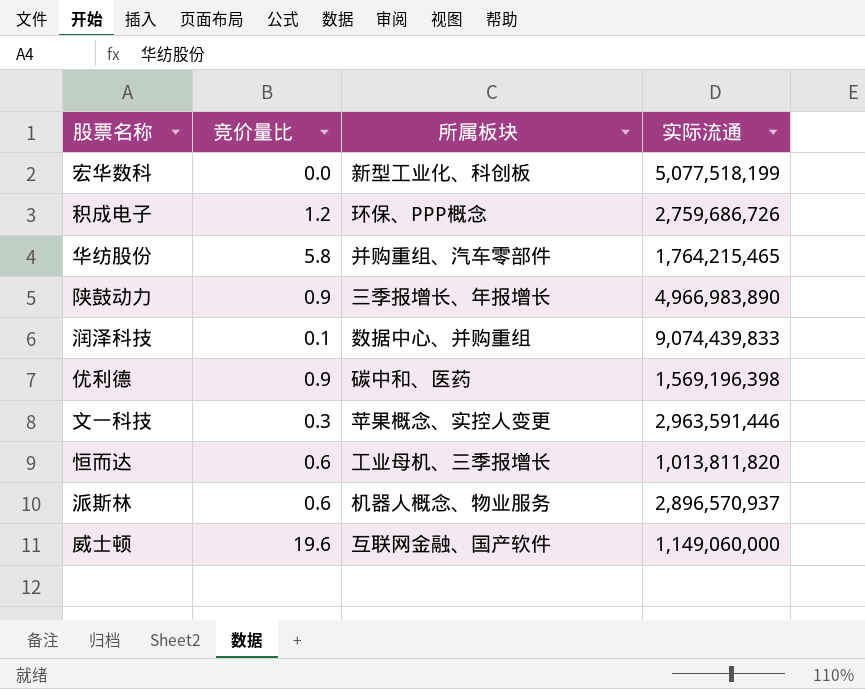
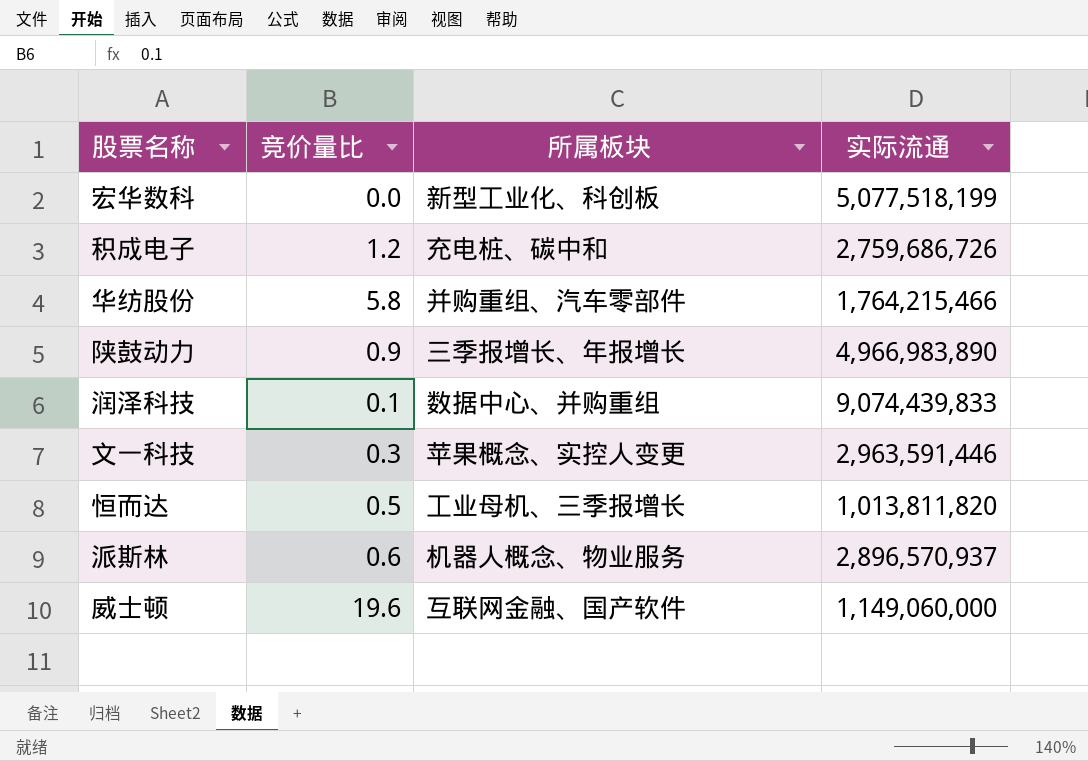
row 优利德: 0.9 | 碳中和、医药 | 1,569,196,398 -> none
积成电子 | 所属板块: 环保、PPP概念 -> 充电桩、碳中和
华纺股份 | 实际流通: 1,764,215,465 -> 1,764,215,466
恒而达 | 竞价量比: 0.6 -> 0.5

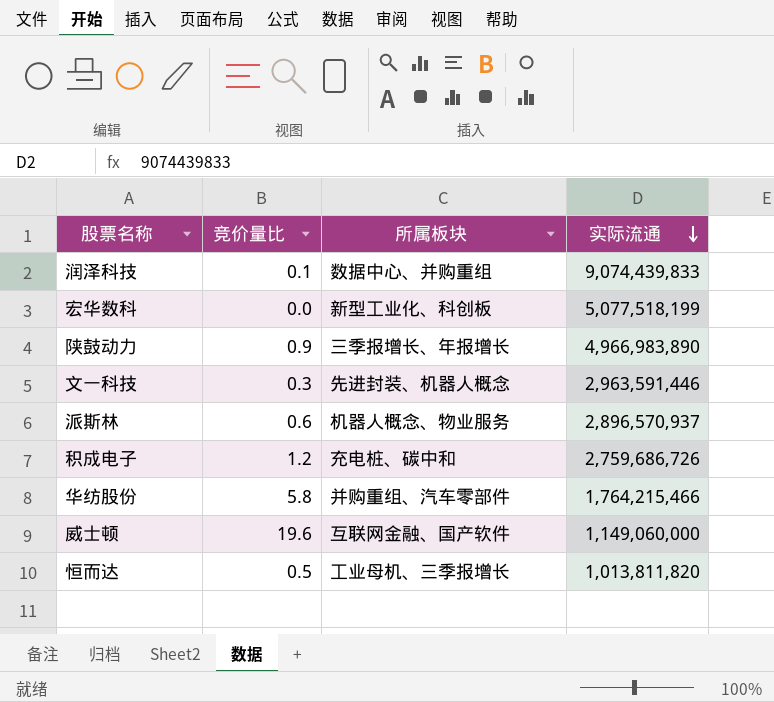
row order: none -> 实际流通 descending
文一科技 | 所属板块: 苹果概念、实控人变更 -> 先进封装、机器人概念

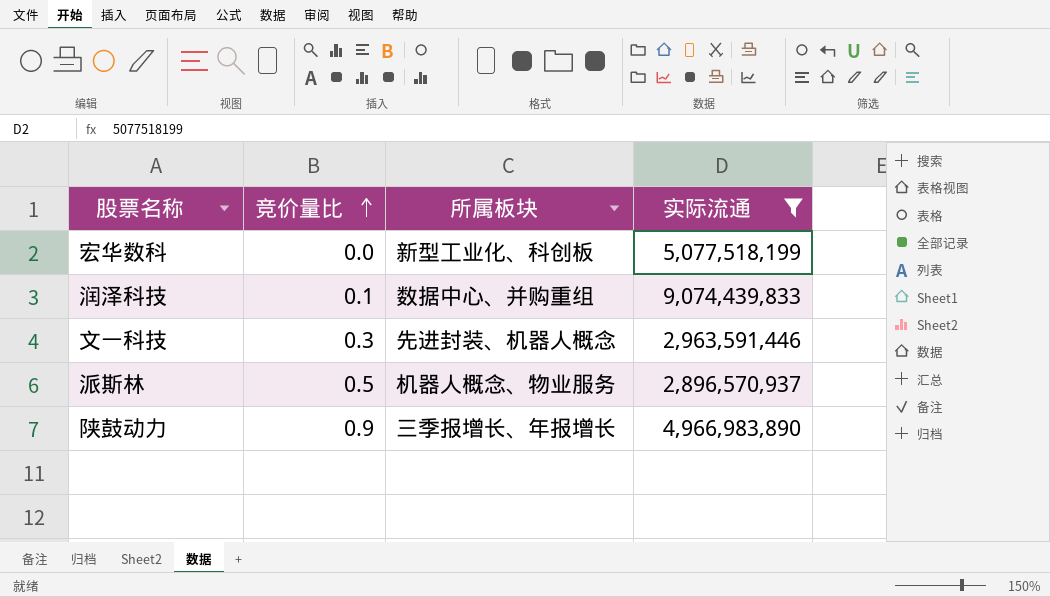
filter: none -> 实际流通 >= 2,896,570,937
row order: 实际流通 descending -> 竞价量比 ascending
派斯林 | 竞价量比: 0.6 -> 0.5

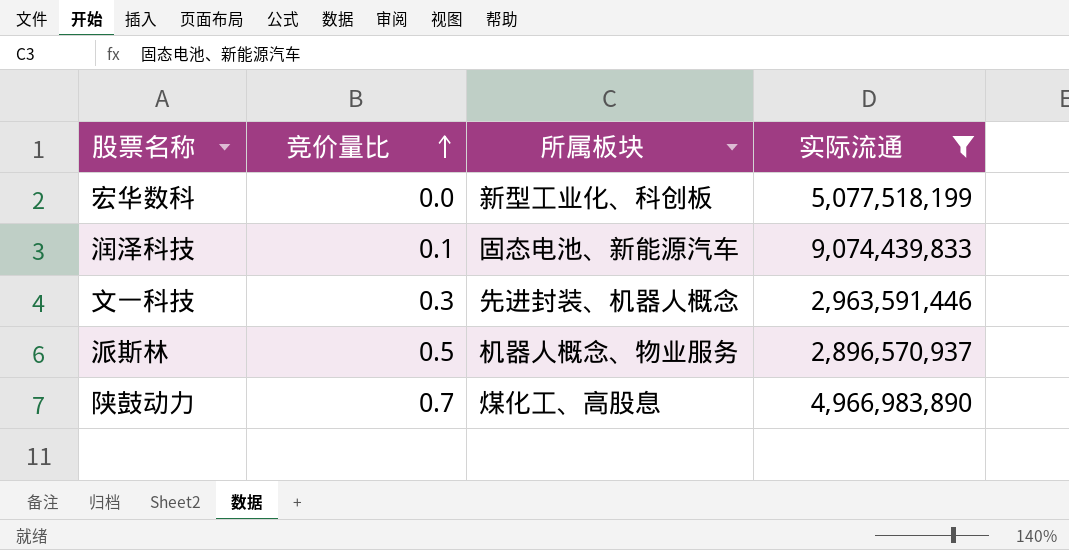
润泽科技 | 所属板块: 数据中心、并购重组 -> 固态电池、新能源汽车
陕鼓动力 | 竞价量比: 0.9 -> 0.7
陕鼓动力 | 所属板块: 三季报增长、年报增长 -> 煤化工、高股息

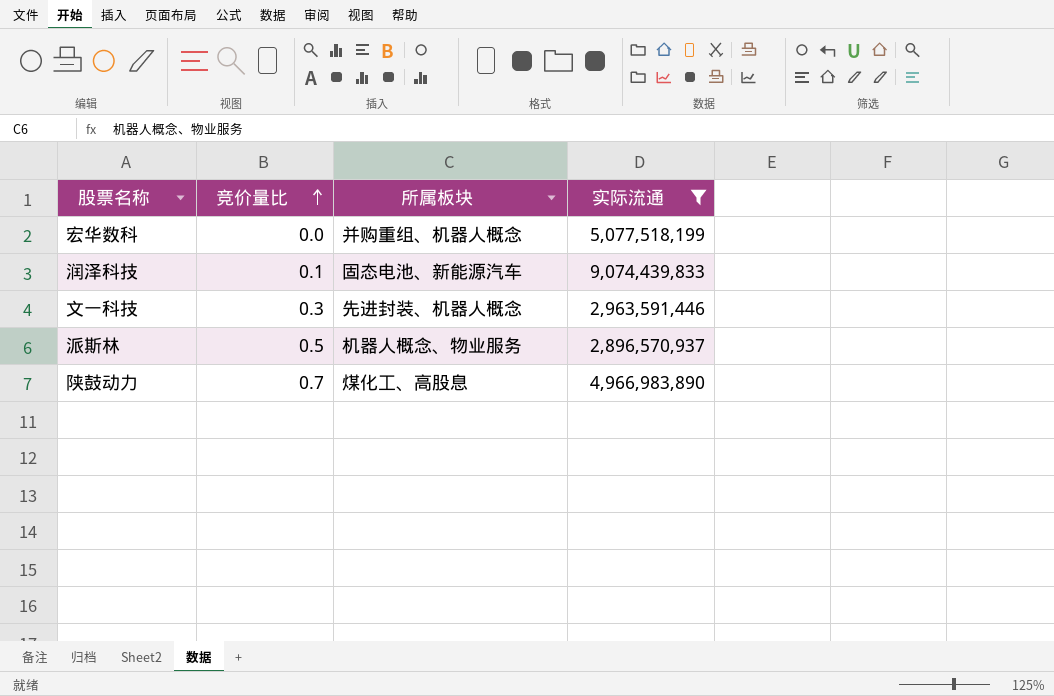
宏华数科 | 所属板块: 新型工业化、科创板 -> 并购重组、机器人概念

